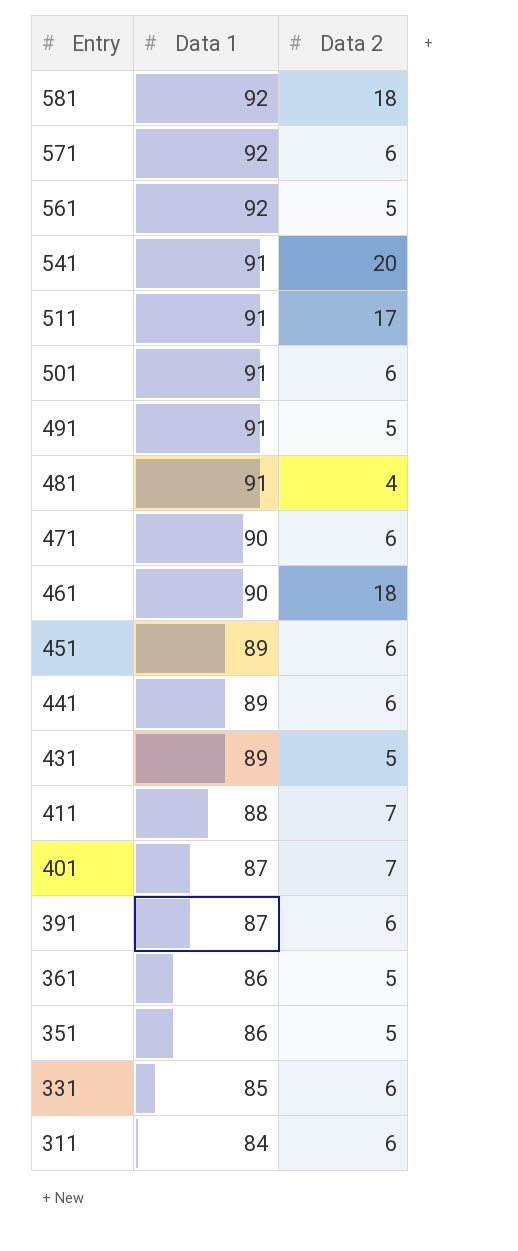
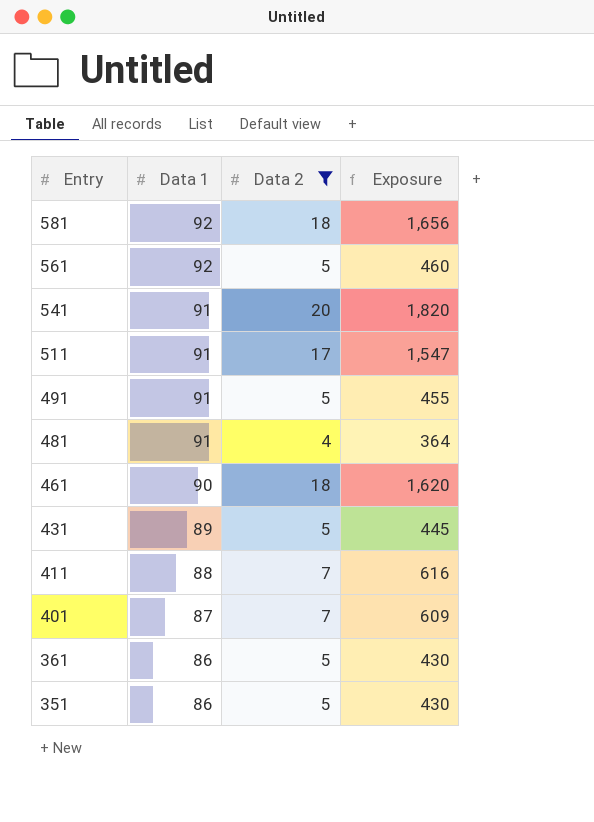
filter: none -> Data 2 != 6
column Exposure | formula: none -> [Data 1] * [Data 2]

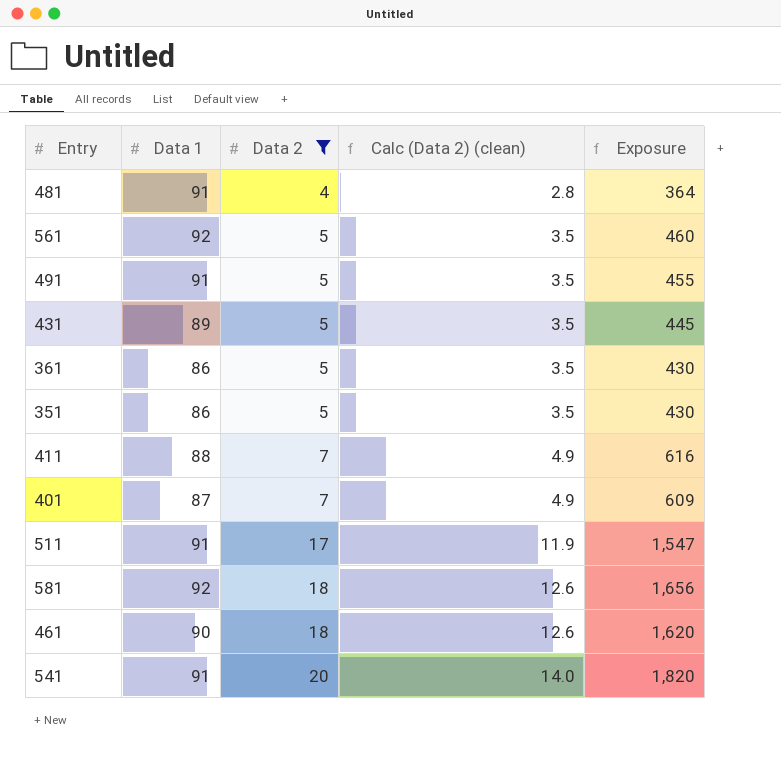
row order: Entry descending -> Data 2 ascending
column Calc (Data 2) (clean) | formula: none -> [Data 2] * 0.7

